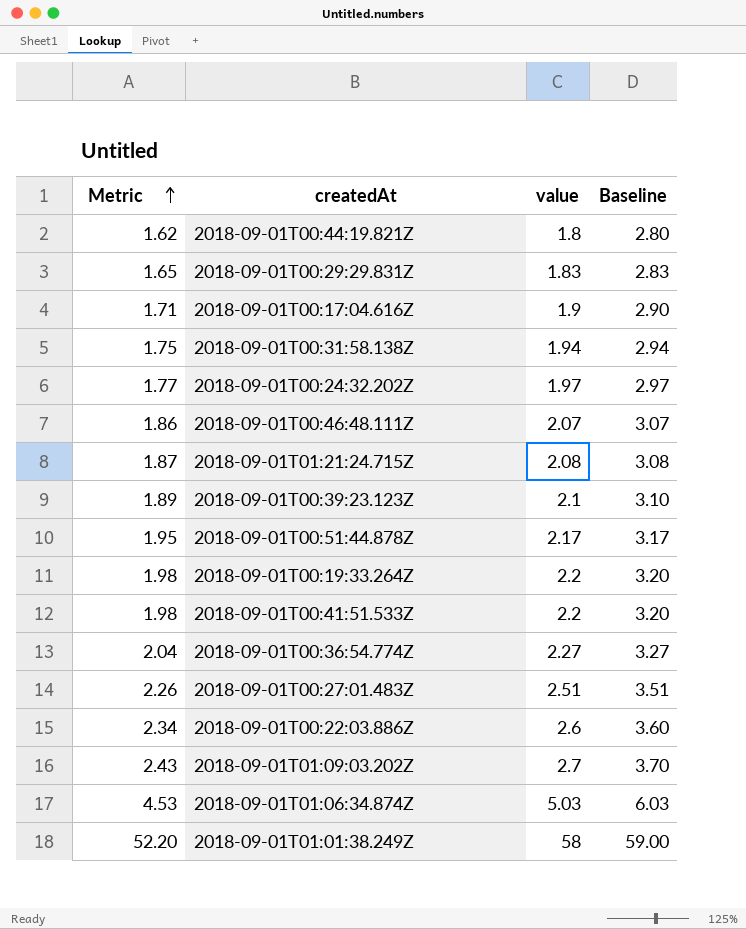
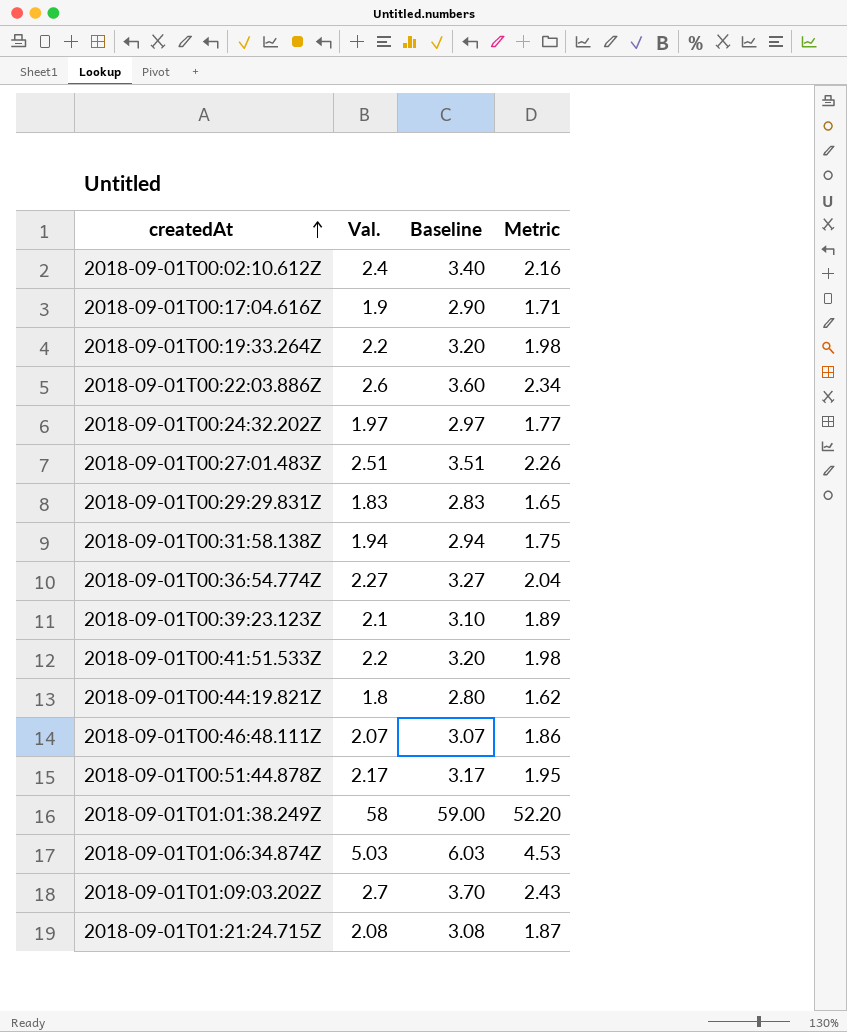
row order: Metric ascending -> createdAt ascending
column name: value -> Val.
column Metric | position: 1 -> 4
row 2018-09-01T00:02:10.612Z: none -> 2.4 | 3.40 | 2.16

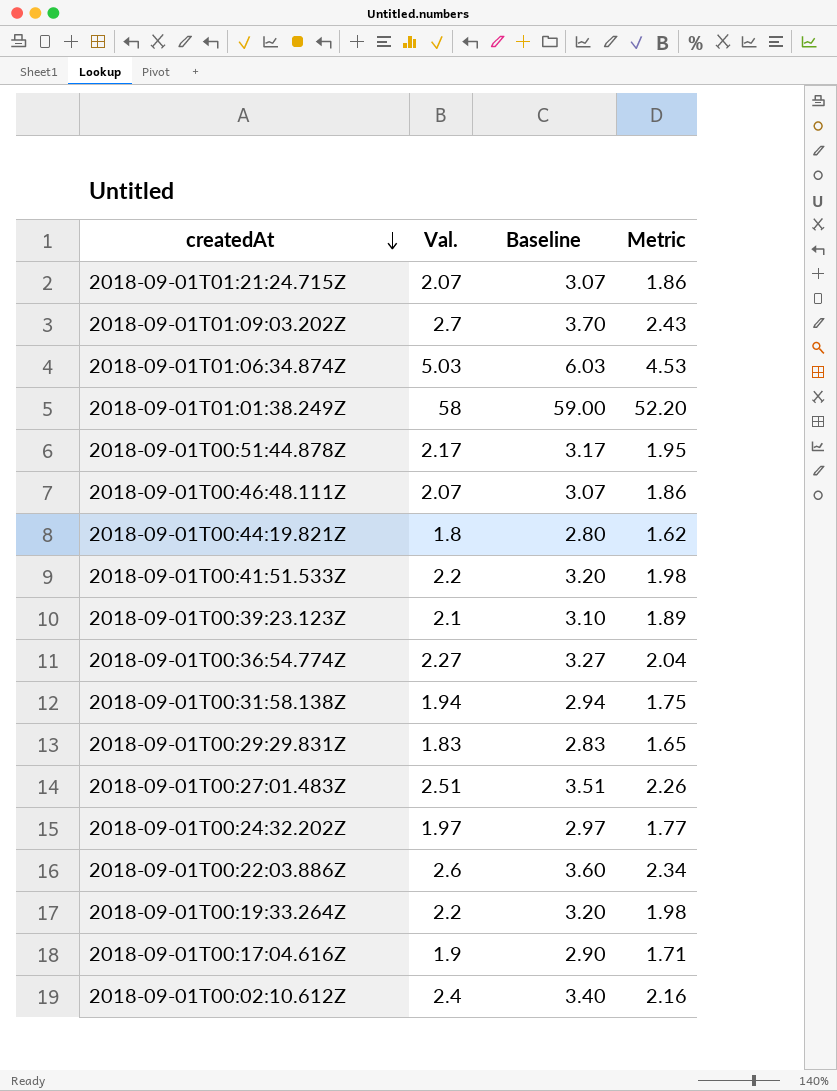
row order: createdAt ascending -> createdAt descending
2018-09-01T01:21:24.715Z | Val.: 2.08 -> 2.07
2018-09-01T01:21:24.715Z | Baseline: 3.08 -> 3.07
2018-09-01T01:21:24.715Z | Metric: 1.87 -> 1.86

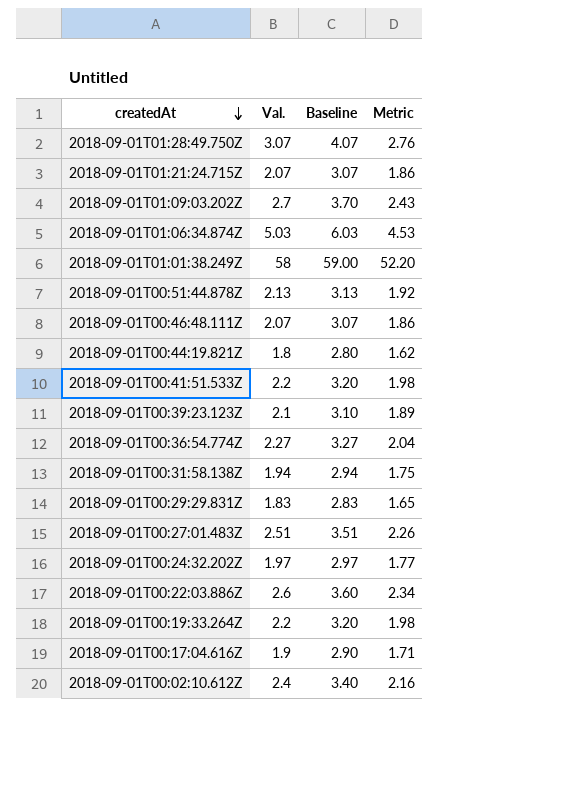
row 2018-09-01T01:28:49.750Z: none -> 3.07 | 4.07 | 2.76
2018-09-01T00:51:44.878Z | Val.: 2.17 -> 2.13
2018-09-01T00:51:44.878Z | Baseline: 3.17 -> 3.13
2018-09-01T00:51:44.878Z | Metric: 1.95 -> 1.92

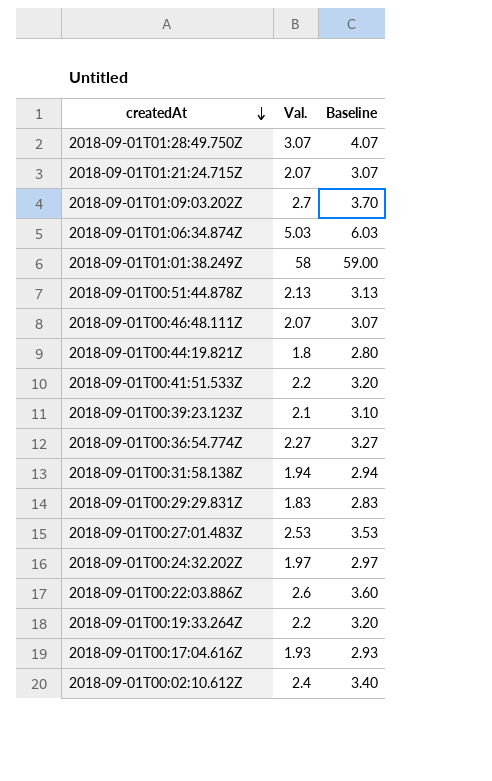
column Metric | formula: [Val.] * 0.9 -> none
2018-09-01T00:27:01.483Z | Val.: 2.51 -> 2.53
2018-09-01T00:27:01.483Z | Baseline: 3.51 -> 3.53
2018-09-01T00:17:04.616Z | Val.: 1.9 -> 1.93
2018-09-01T00:17:04.616Z | Baseline: 2.90 -> 2.93

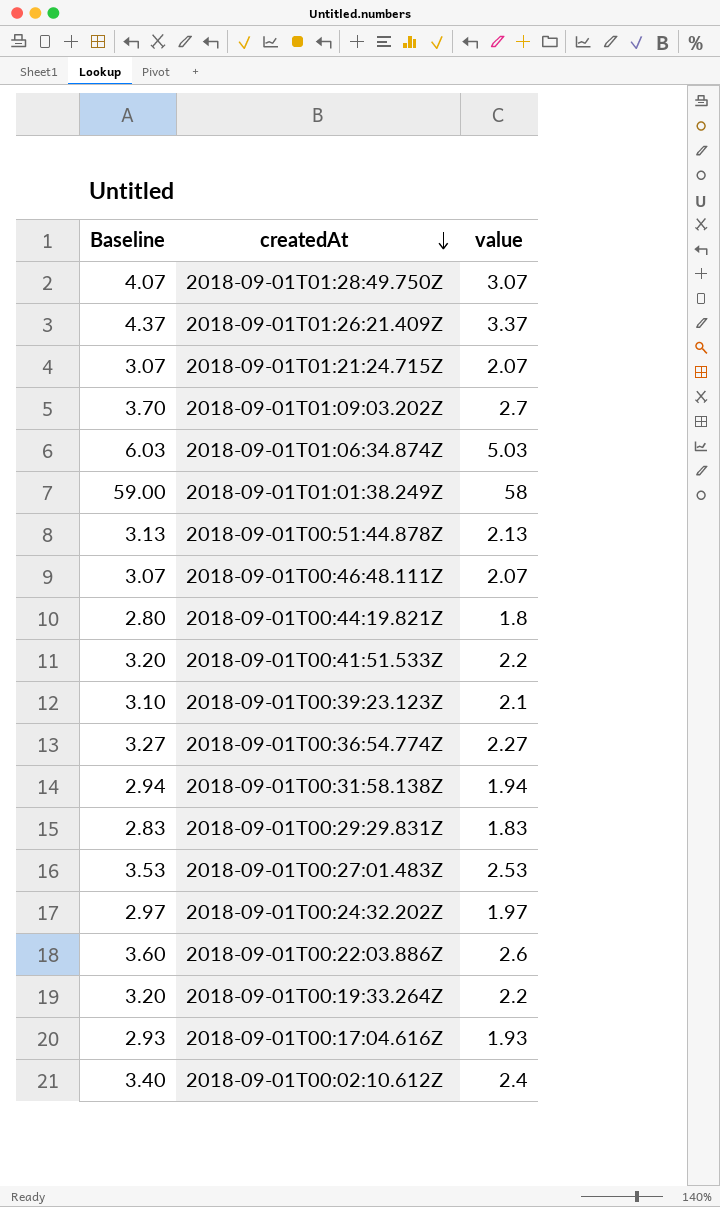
column Baseline | position: 3 -> 1
column name: Val. -> value
row 2018-09-01T01:26:21.409Z: none -> 4.37 | 3.37

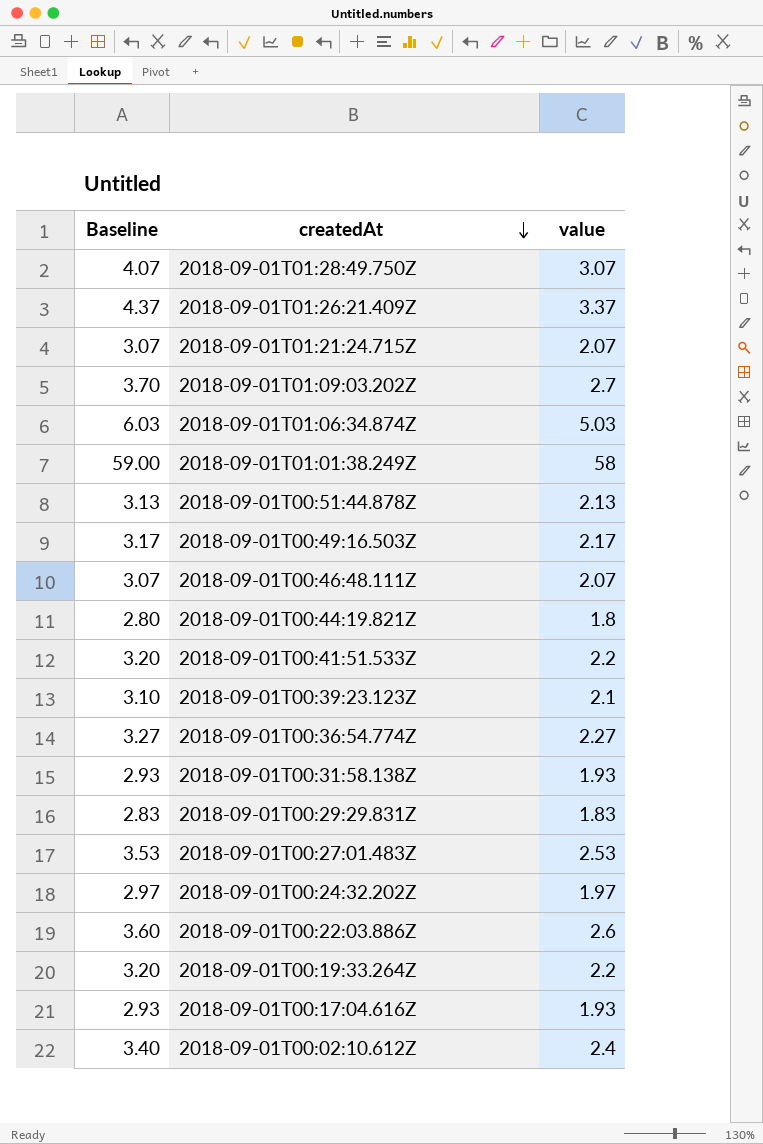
row 2018-09-01T00:49:16.503Z: none -> 3.17 | 2.17
2018-09-01T00:31:58.138Z | Baseline: 2.94 -> 2.93
2018-09-01T00:31:58.138Z | value: 1.94 -> 1.93

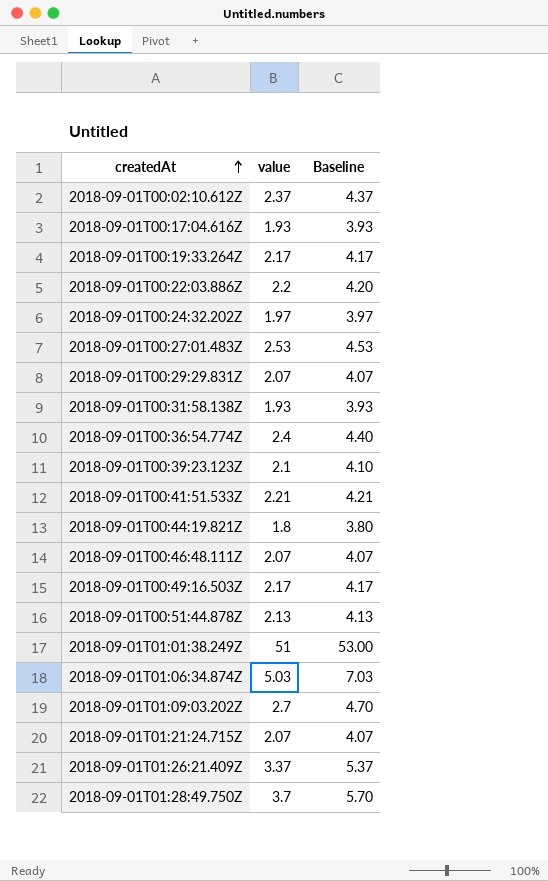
row order: createdAt descending -> createdAt ascending
column Baseline | formula: [value] + 1 -> [value] + 2
column Baseline | position: 1 -> 3
2018-09-01T00:02:10.612Z | value: 2.4 -> 2.37
2018-09-01T00:19:33.264Z | value: 2.2 -> 2.17
2018-09-01T00:22:03.886Z | value: 2.6 -> 2.2
2018-09-01T00:29:29.831Z | value: 1.83 -> 2.07
2018-09-01T00:36:54.774Z | value: 2.27 -> 2.4
2018-09-01T00:41:51.533Z | value: 2.2 -> 2.21
2018-09-01T01:01:38.249Z | value: 58 -> 51
2018-09-01T01:28:49.750Z | value: 3.07 -> 3.7

